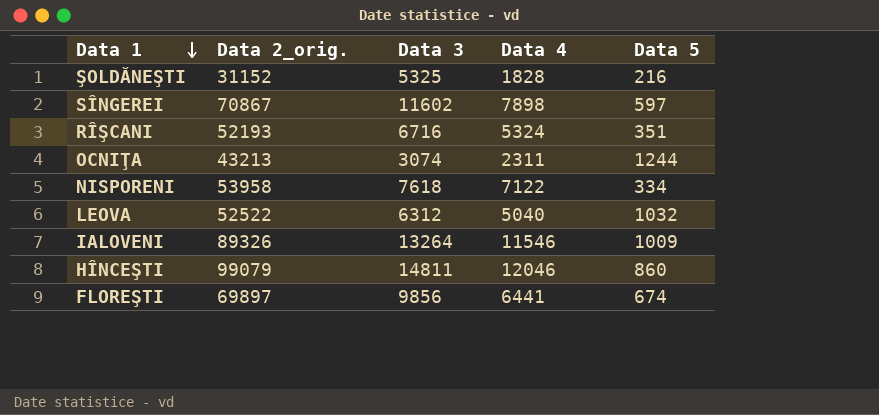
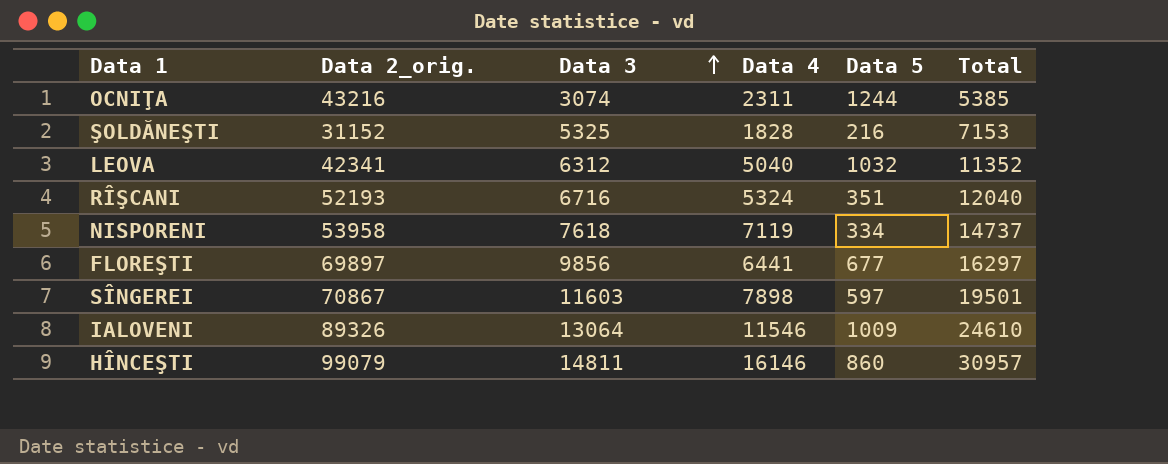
row order: Data 1 descending -> Data 3 ascending
column Total | formula: none -> [Data 3] + [Data 4]
OCNIŢA | Data 2_orig.: 43213 -> 43216
LEOVA | Data 2_orig.: 52522 -> 42341
NISPORENI | Data 4: 7122 -> 7119
FLOREŞTI | Data 5: 674 -> 677
SÎNGEREI | Data 3: 11602 -> 11603
IALOVENI | Data 3: 13264 -> 13064
HÎNCEŞTI | Data 4: 12046 -> 16146

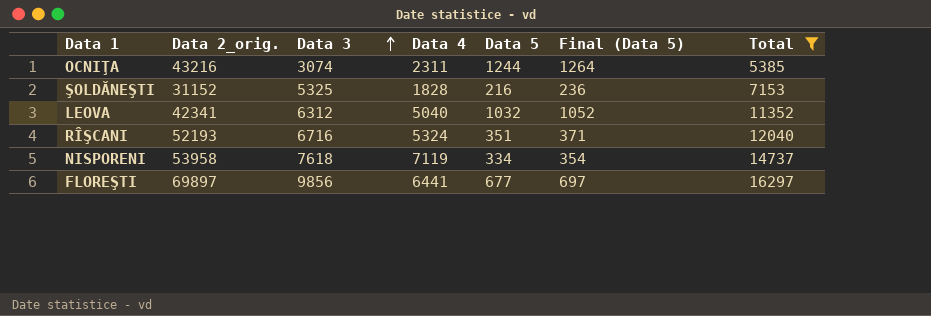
filter: none -> Total <= 16297
column Final (Data 5) | formula: none -> [Data 5] + 20

